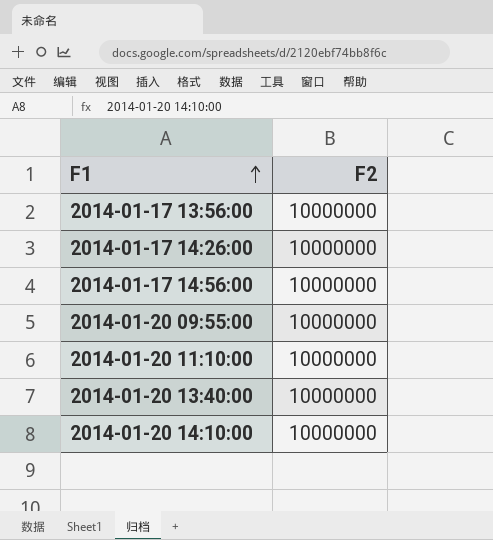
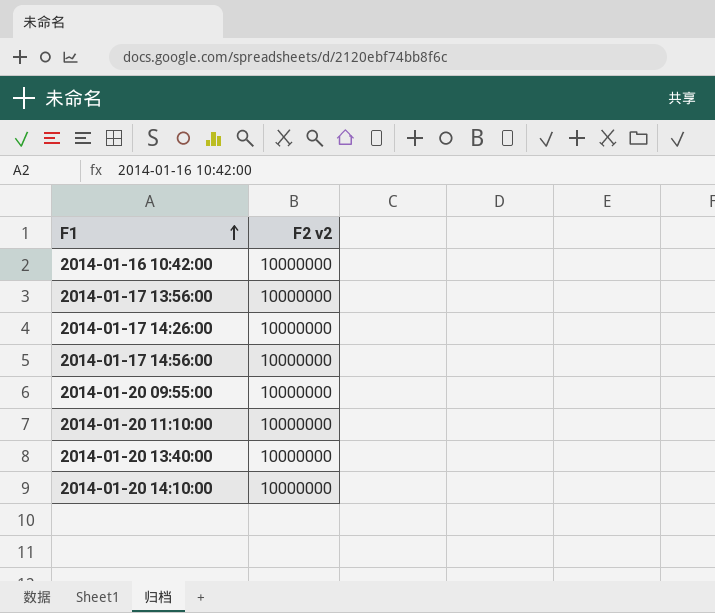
column name: F2 -> F2 v2
row 2014-01-16 10:42:00: none -> 10000000

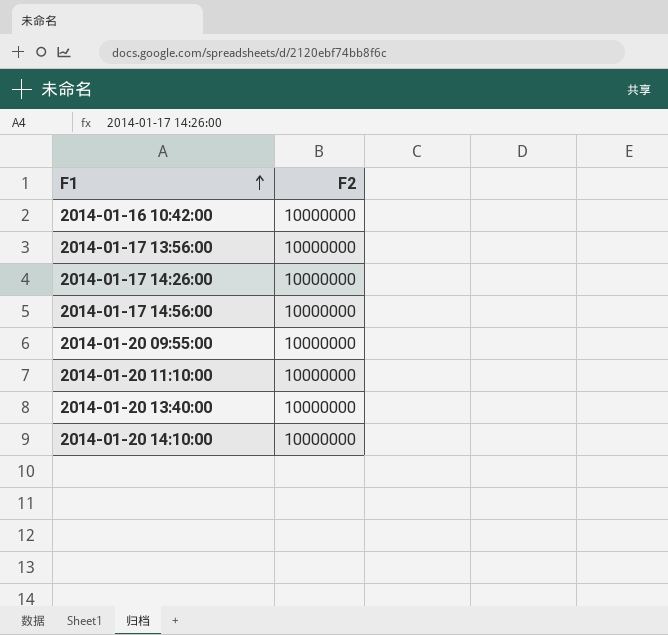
column name: F2 v2 -> F2

